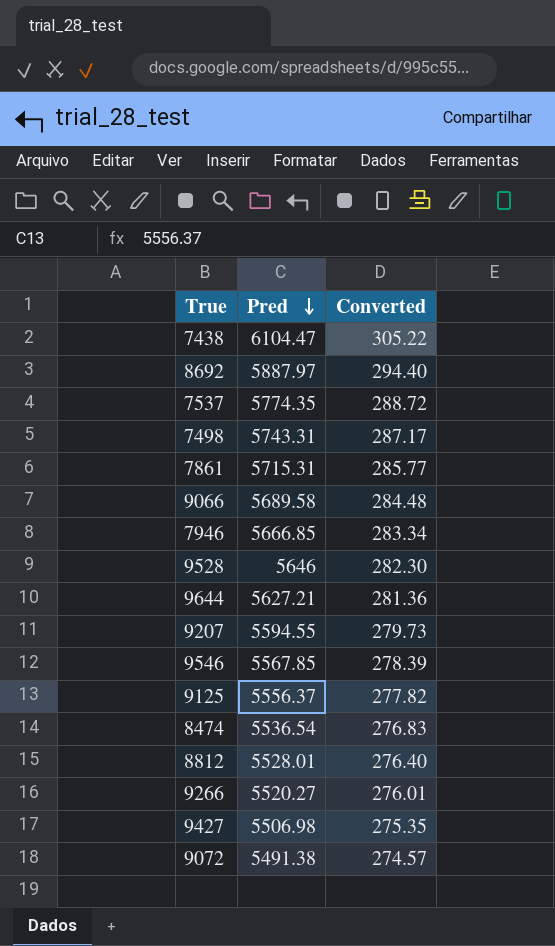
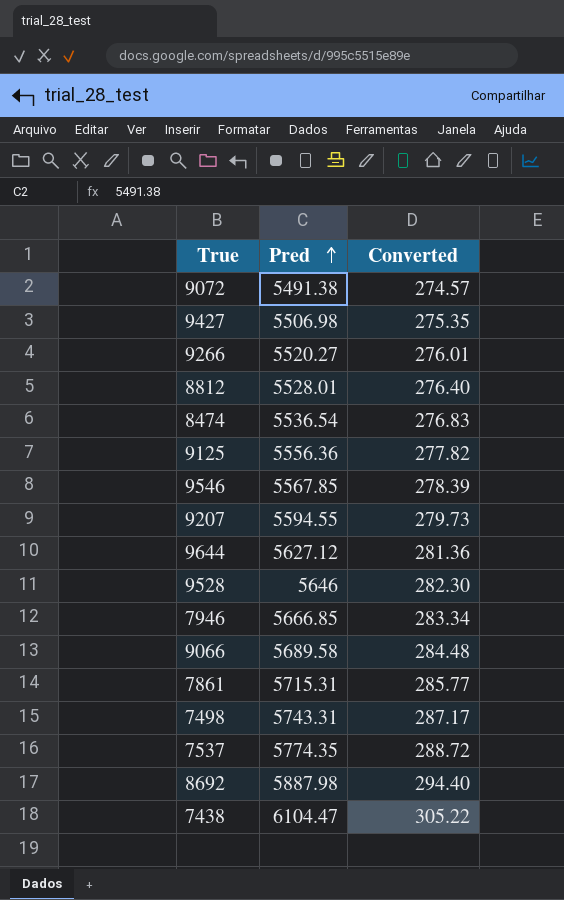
row order: Pred descending -> Pred ascending
9125 | Pred: 5556.37 -> 5556.36
9644 | Pred: 5627.21 -> 5627.12
8692 | Pred: 5887.97 -> 5887.98

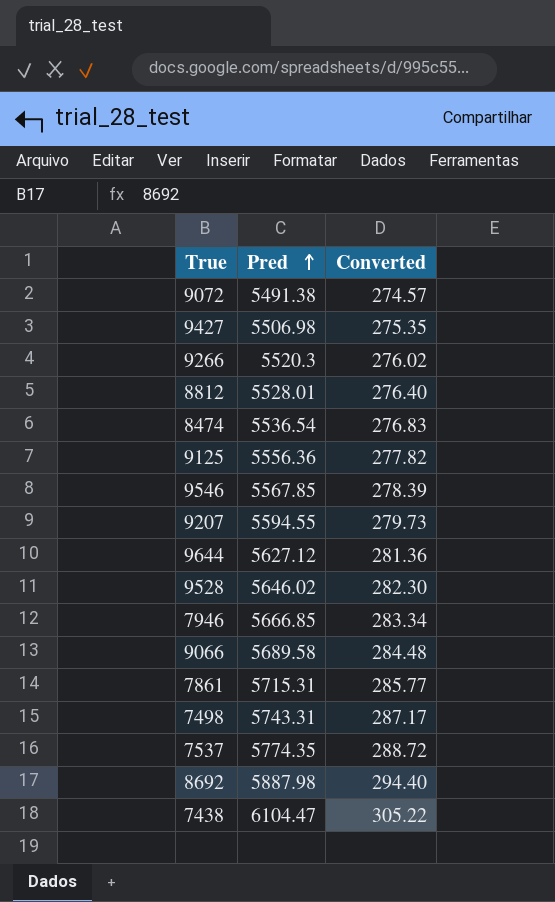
9266 | Pred: 5520.27 -> 5520.3
9266 | Converted: 276.01 -> 276.02
9528 | Pred: 5646 -> 5646.02

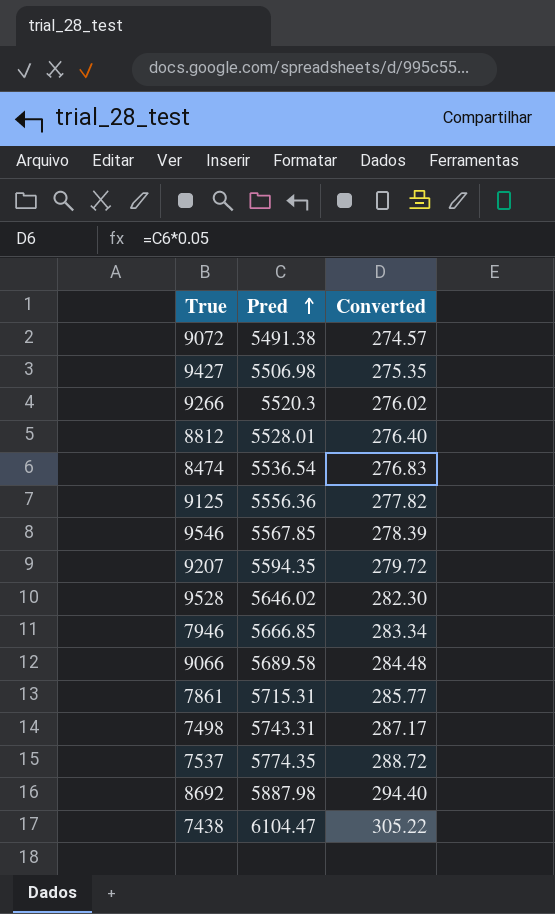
row 9644: 5627.12 | 281.36 -> none
9207 | Pred: 5594.55 -> 5594.35
9207 | Converted: 279.73 -> 279.72

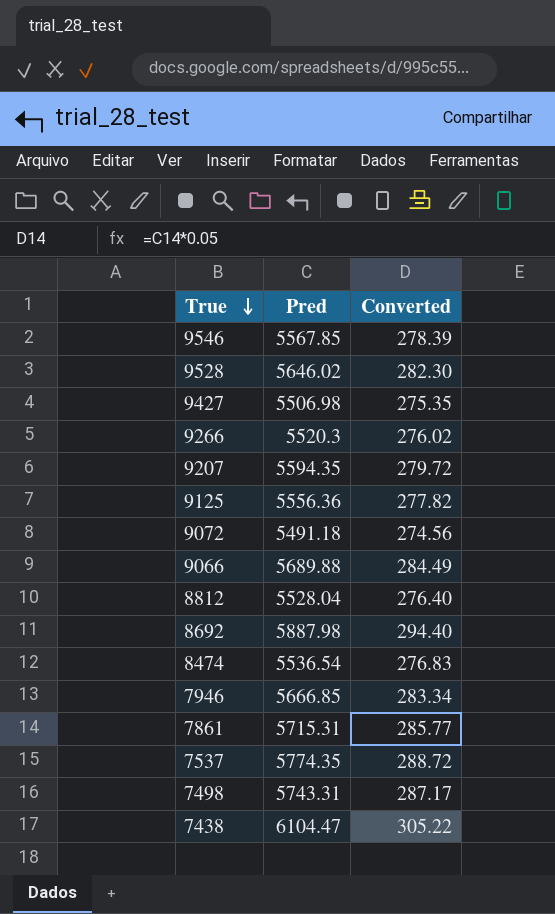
row order: Pred ascending -> True descending
9072 | Pred: 5491.38 -> 5491.18
9072 | Converted: 274.57 -> 274.56
9066 | Pred: 5689.58 -> 5689.88
9066 | Converted: 284.48 -> 284.49
8812 | Pred: 5528.01 -> 5528.04

